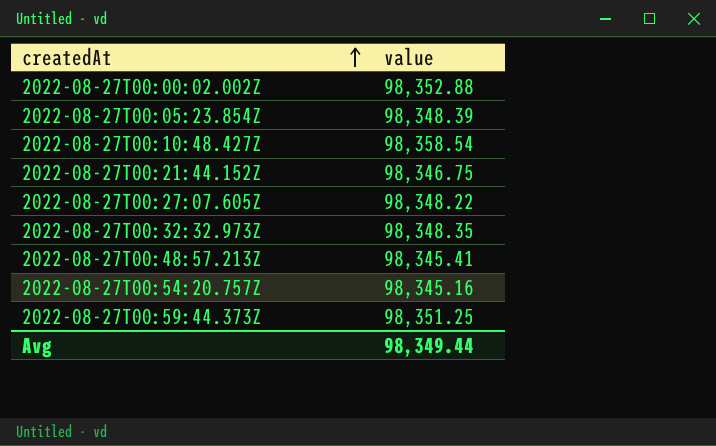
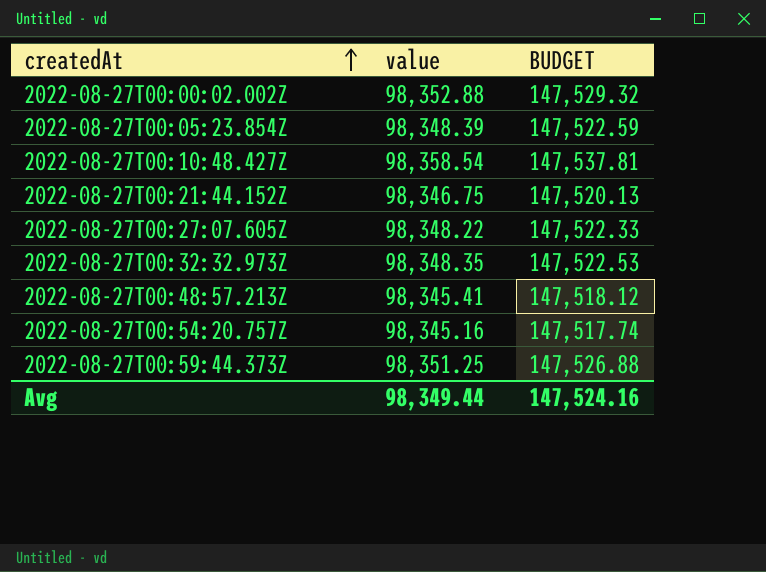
column BUDGET | formula: none -> [value] * 1.5

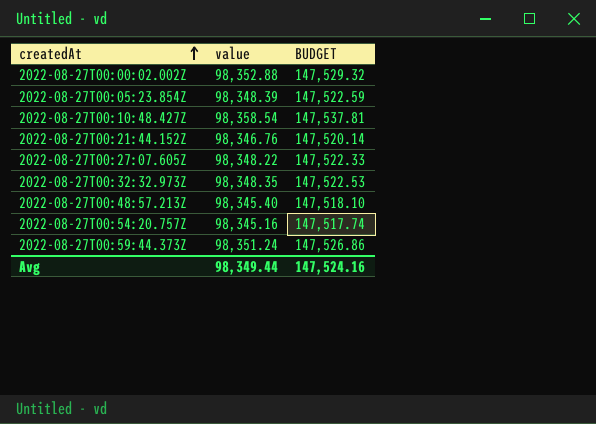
2022-08-27T00:21:44.152Z | value: 98,346.75 -> 98,346.76
2022-08-27T00:21:44.152Z | BUDGET: 147,520.13 -> 147,520.14
2022-08-27T00:48:57.213Z | value: 98,345.41 -> 98,345.40
2022-08-27T00:48:57.213Z | BUDGET: 147,518.12 -> 147,518.10
2022-08-27T00:59:44.373Z | value: 98,351.25 -> 98,351.24
2022-08-27T00:59:44.373Z | BUDGET: 147,526.88 -> 147,526.86

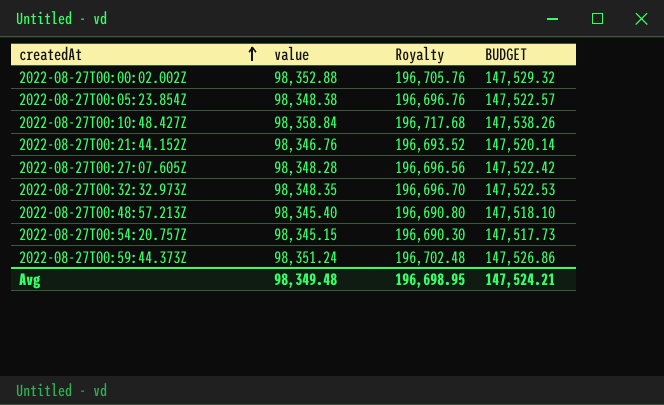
column Royalty | formula: none -> [value] * 2
2022-08-27T00:05:23.854Z | value: 98,348.39 -> 98,348.38
2022-08-27T00:05:23.854Z | BUDGET: 147,522.59 -> 147,522.57
2022-08-27T00:10:48.427Z | value: 98,358.54 -> 98,358.84
2022-08-27T00:10:48.427Z | BUDGET: 147,537.81 -> 147,538.26
2022-08-27T00:27:07.605Z | value: 98,348.22 -> 98,348.28
2022-08-27T00:27:07.605Z | BUDGET: 147,522.33 -> 147,522.42
2022-08-27T00:54:20.757Z | value: 98,345.16 -> 98,345.15
2022-08-27T00:54:20.757Z | BUDGET: 147,517.74 -> 147,517.73
Avg | value: 98,349.44 -> 98,349.48
Avg | BUDGET: 147,524.16 -> 147,524.21

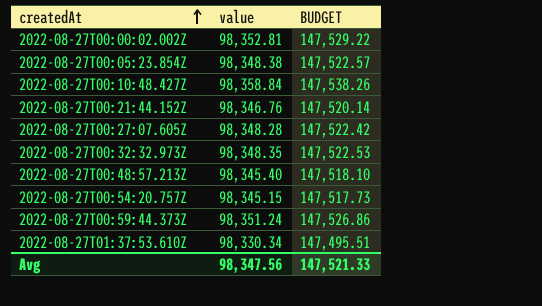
column Royalty | formula: [value] * 2 -> none
2022-08-27T00:00:02.002Z | value: 98,352.88 -> 98,352.81
2022-08-27T00:00:02.002Z | BUDGET: 147,529.32 -> 147,529.22
row 2022-08-27T01:37:53.610Z: none -> 98,330.34 | 147,495.51
Avg | value: 98,349.48 -> 98,347.56
Avg | BUDGET: 147,524.21 -> 147,521.33

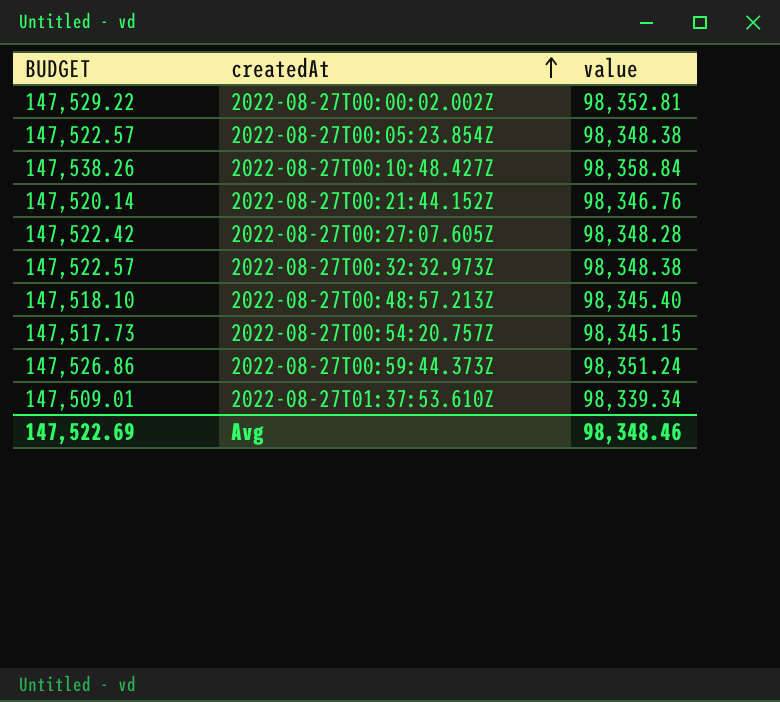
column BUDGET | position: 3 -> 1
2022-08-27T00:32:32.973Z | BUDGET: 147,522.53 -> 147,522.57
2022-08-27T00:32:32.973Z | value: 98,348.35 -> 98,348.38
2022-08-27T01:37:53.610Z | BUDGET: 147,495.51 -> 147,509.01
2022-08-27T01:37:53.610Z | value: 98,330.34 -> 98,339.34
Avg | BUDGET: 147,521.33 -> 147,522.69
Avg | value: 98,347.56 -> 98,348.46

